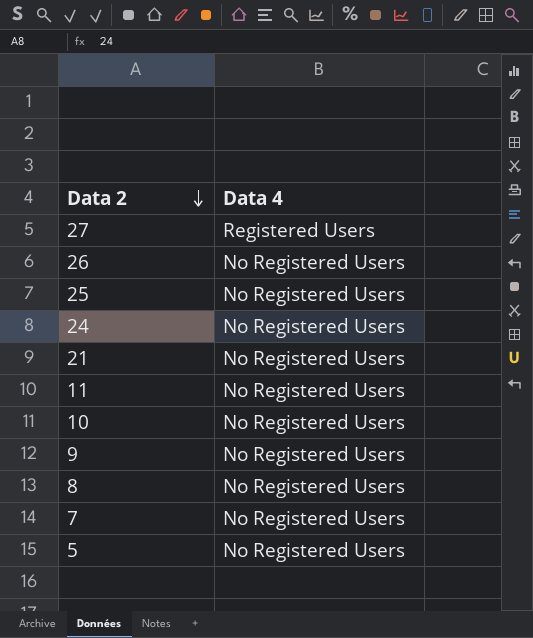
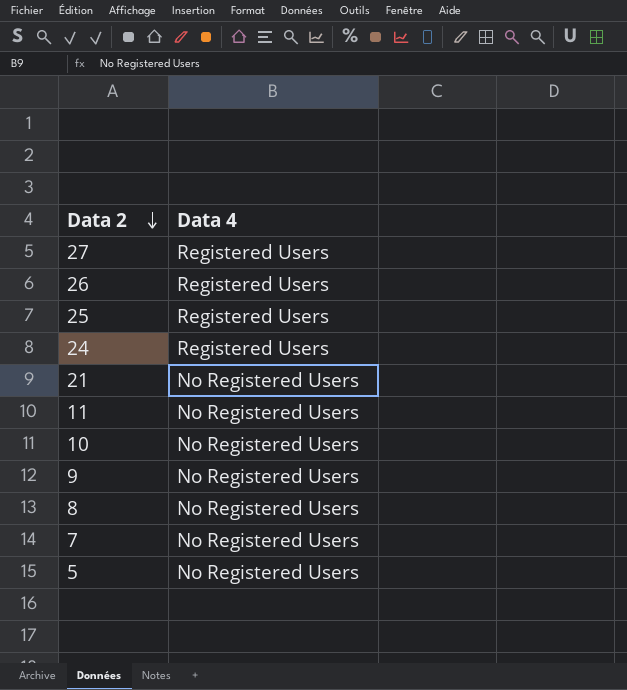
26 | Data 4: No Registered Users -> Registered Users
25 | Data 4: No Registered Users -> Registered Users
24 | Data 4: No Registered Users -> Registered Users

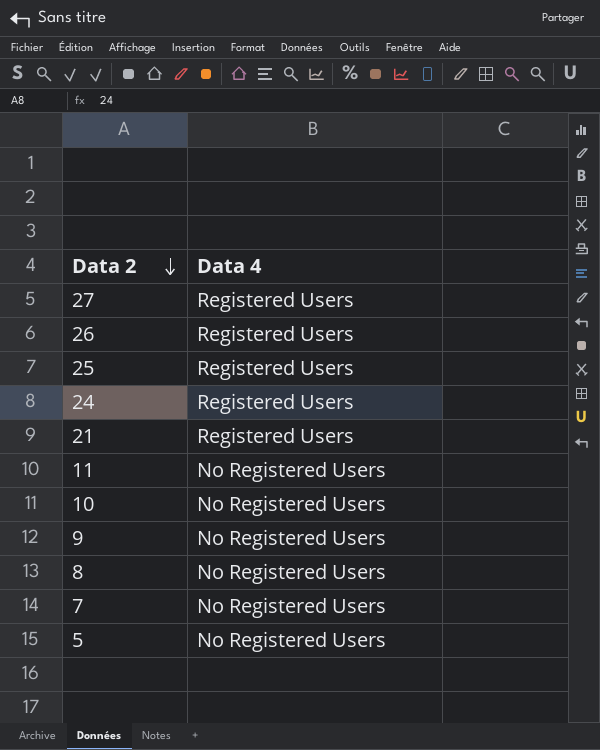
21 | Data 4: No Registered Users -> Registered Users

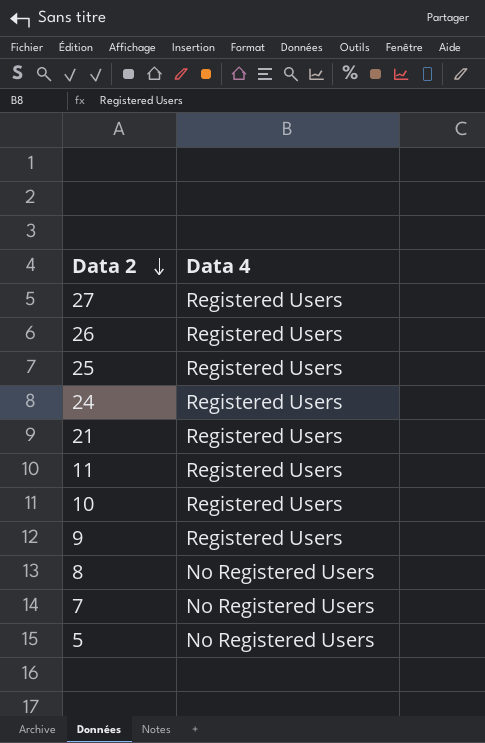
11 | Data 4: No Registered Users -> Registered Users
10 | Data 4: No Registered Users -> Registered Users
9 | Data 4: No Registered Users -> Registered Users

